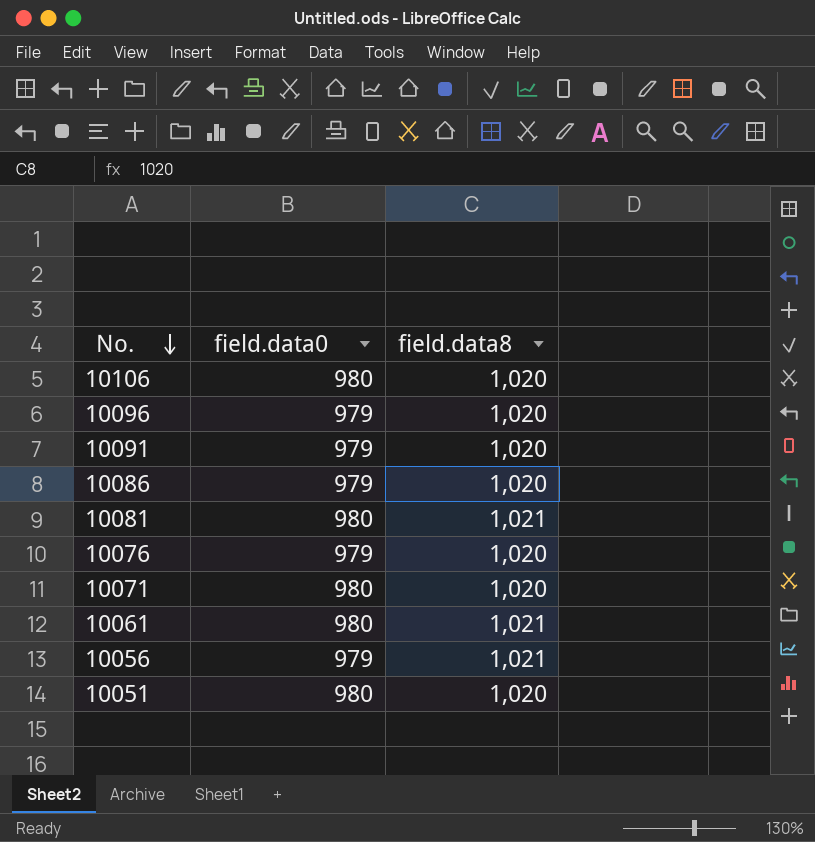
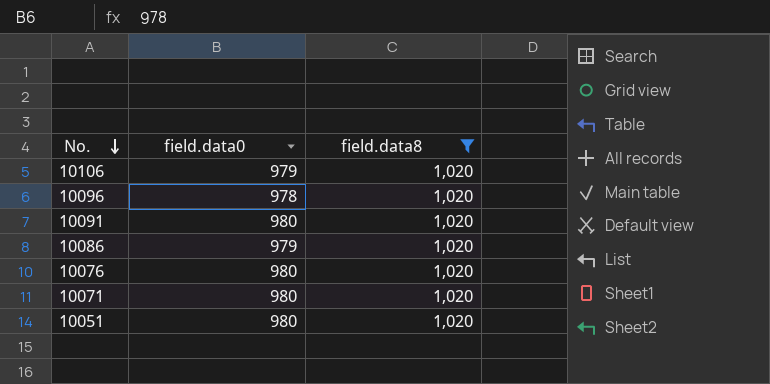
filter: none -> field.data8 = 1,020
10106 | field.data0: 980 -> 979
10096 | field.data0: 979 -> 978
10091 | field.data0: 979 -> 980
10076 | field.data0: 979 -> 980

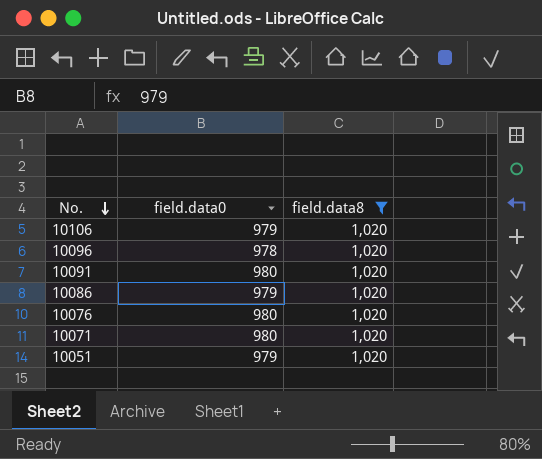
10051 | field.data0: 980 -> 979

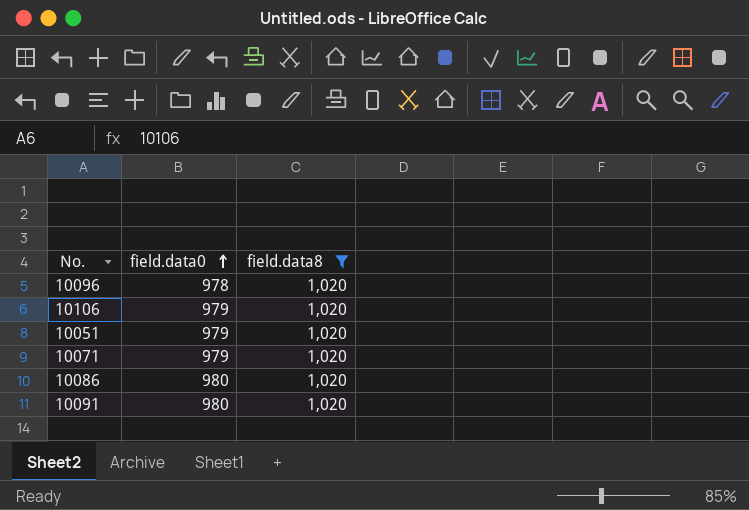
row order: No. descending -> field.data0 ascending
row 10076: 980 | 1,020 -> none
10071 | field.data0: 980 -> 979
10086 | field.data0: 979 -> 980

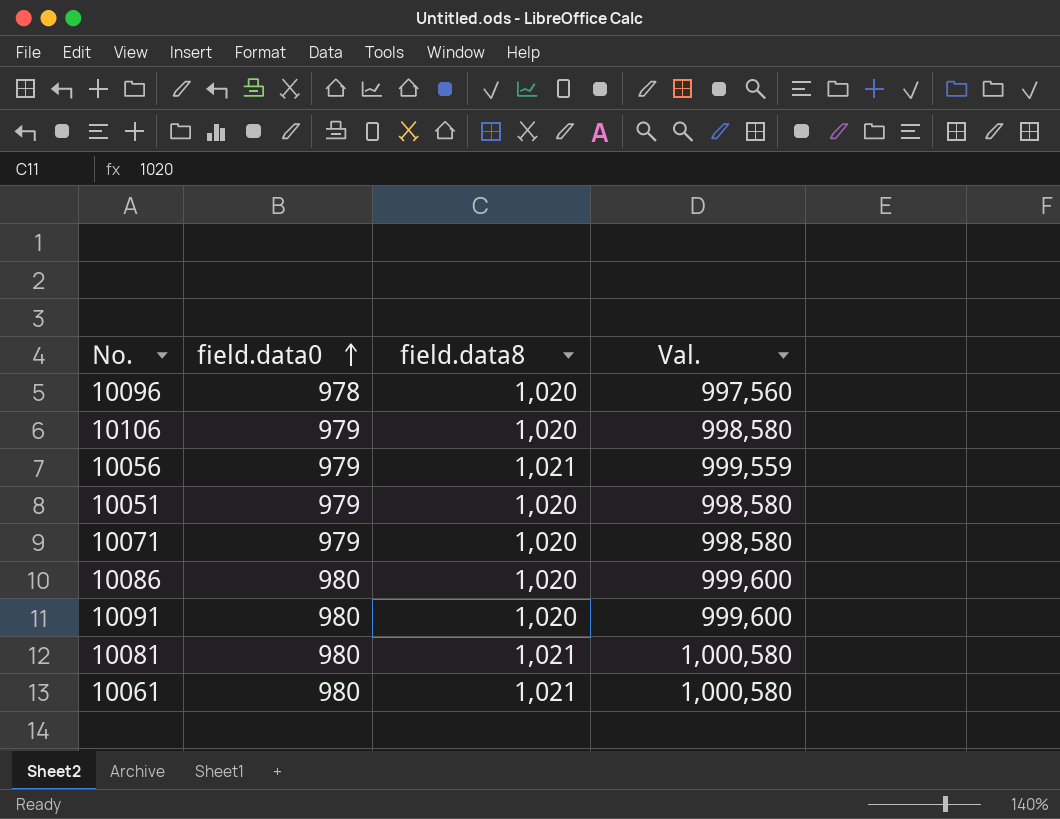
filter: field.data8 = 1,020 -> none
column Val. | formula: none -> [field.data0] * [field.data8]

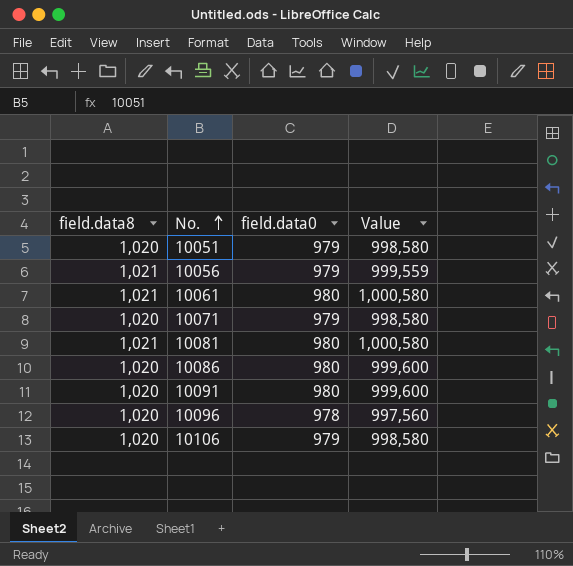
row order: field.data0 ascending -> No. ascending
column field.data8 | position: 3 -> 1
column name: Val. -> Value

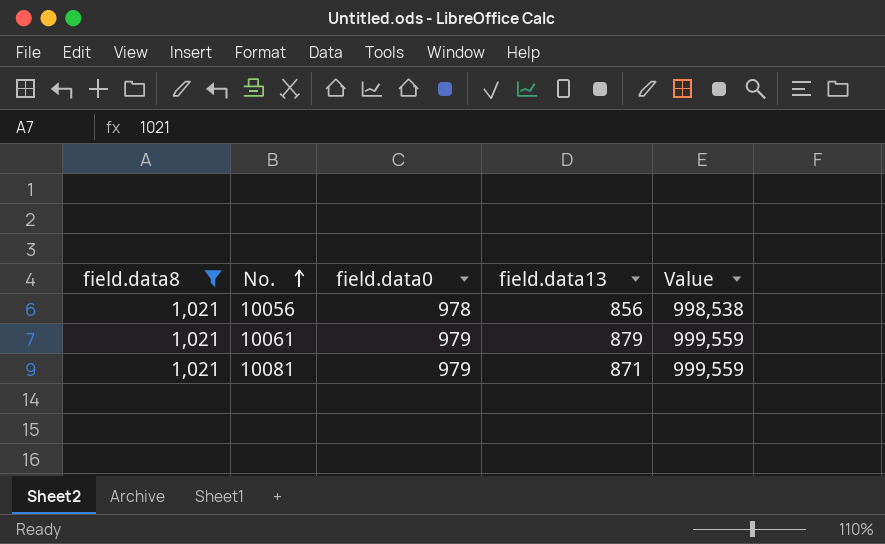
filter: none -> field.data8 = 1,021
column field.data13 | position: none -> 4
10056 | field.data0: 979 -> 978
10056 | Value: 999,559 -> 998,538
10061 | field.data0: 980 -> 979
10061 | Value: 1,000,580 -> 999,559
10081 | field.data0: 980 -> 979
10081 | Value: 1,000,580 -> 999,559

